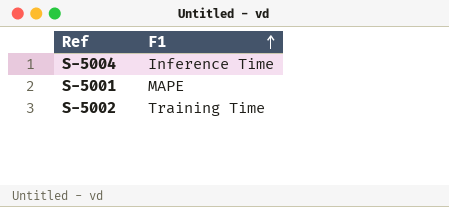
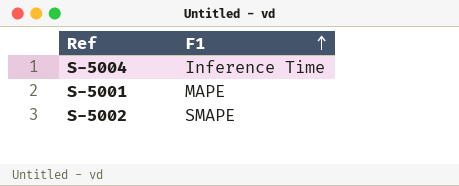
S-5002 | F1: Training Time -> SMAPE

